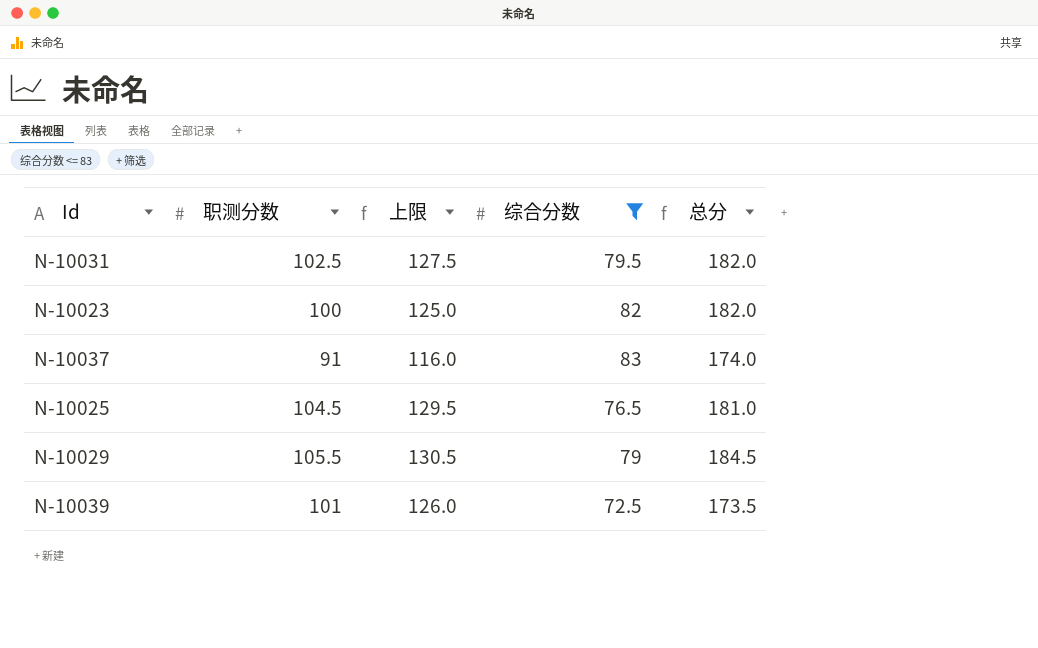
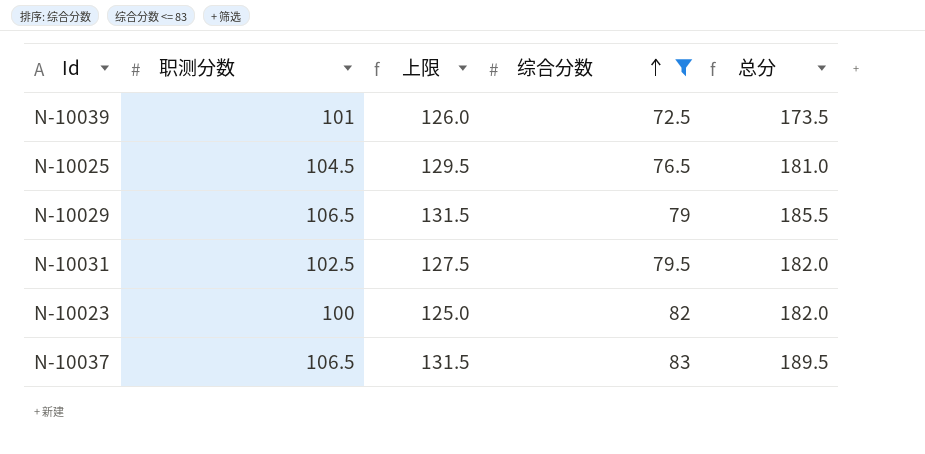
row order: none -> 综合分数 ascending
N-10029 | 职测分数: 105.5 -> 106.5
N-10029 | 上限: 130.5 -> 131.5
N-10029 | 总分: 184.5 -> 185.5
N-10037 | 职测分数: 91 -> 106.5
N-10037 | 上限: 116.0 -> 131.5
N-10037 | 总分: 174.0 -> 189.5

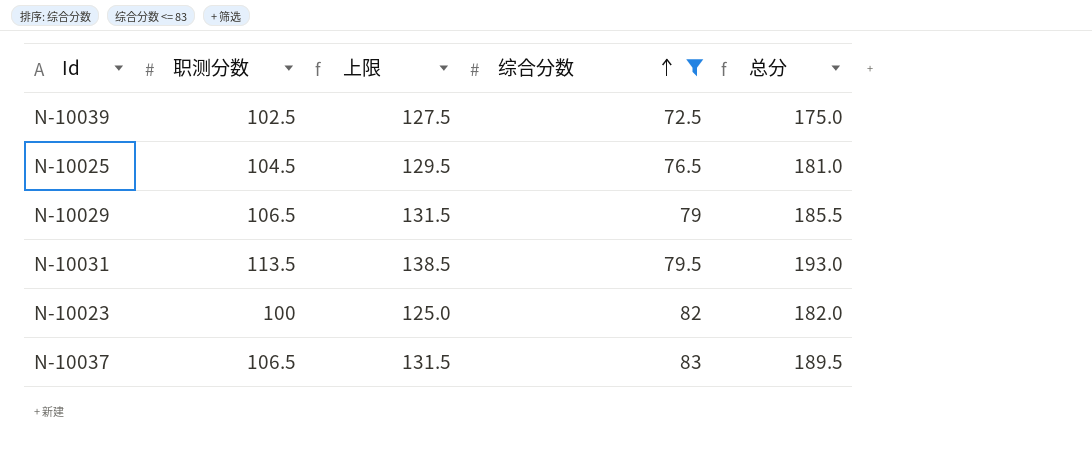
N-10039 | 职测分数: 101 -> 102.5
N-10039 | 上限: 126.0 -> 127.5
N-10039 | 总分: 173.5 -> 175.0
N-10031 | 职测分数: 102.5 -> 113.5
N-10031 | 上限: 127.5 -> 138.5
N-10031 | 总分: 182.0 -> 193.0

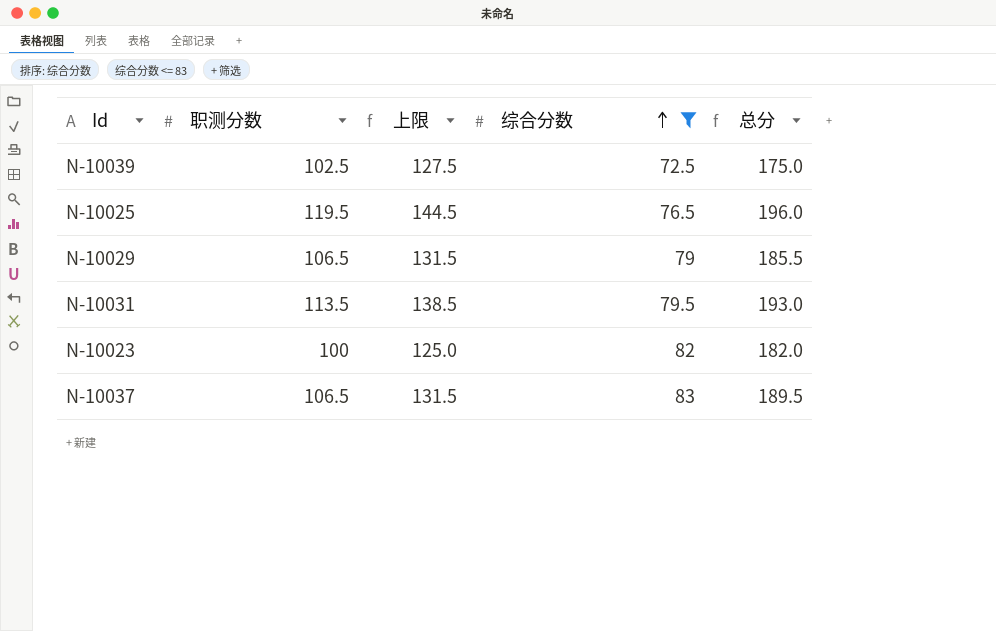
N-10025 | 职测分数: 104.5 -> 119.5
N-10025 | 上限: 129.5 -> 144.5
N-10025 | 总分: 181.0 -> 196.0

